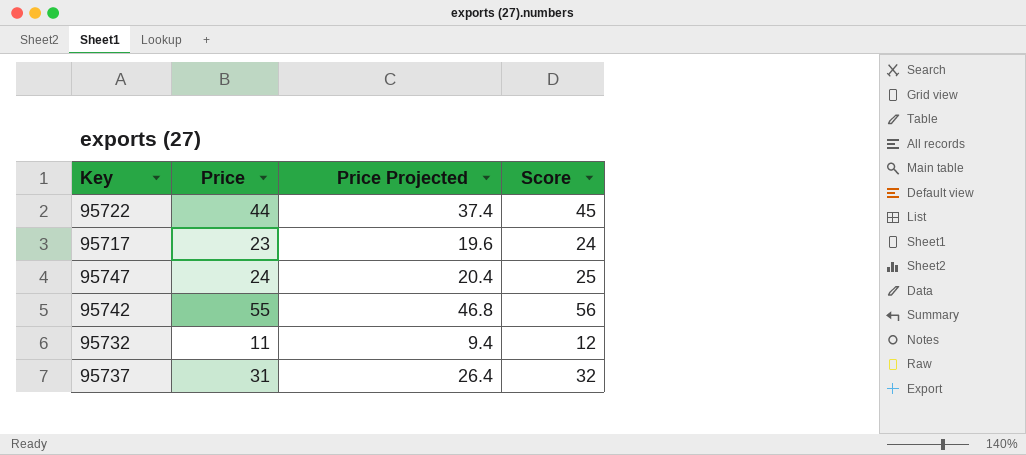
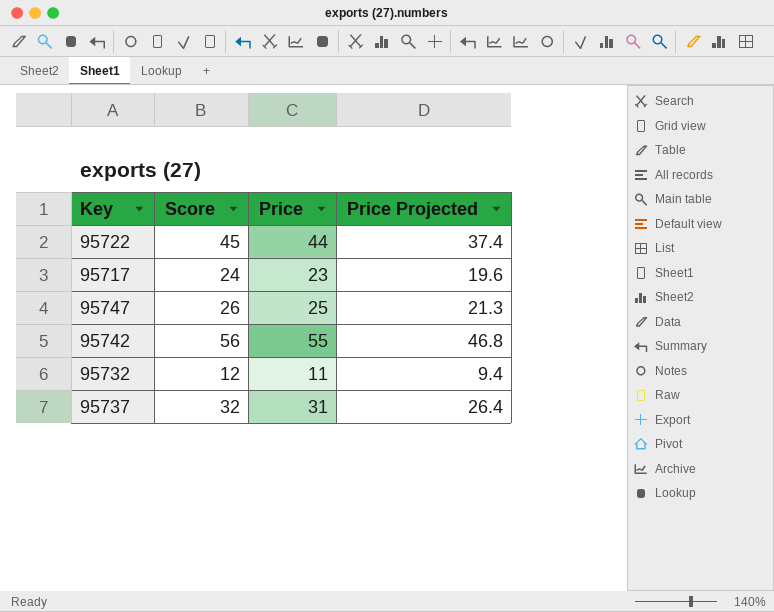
column Score | position: 4 -> 2
95747 | Score: 25 -> 26
95747 | Price: 24 -> 25
95747 | Price Projected: 20.4 -> 21.3

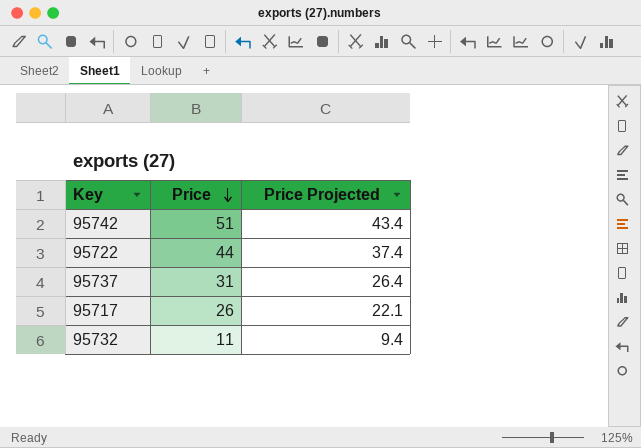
row order: none -> Price descending
column Score | formula: [Price] + 1 -> none
row 95747: 26 | 25 | 21.3 -> none
95742 | Price: 55 -> 51
95742 | Price Projected: 46.8 -> 43.4
95717 | Price: 23 -> 26
95717 | Price Projected: 19.6 -> 22.1

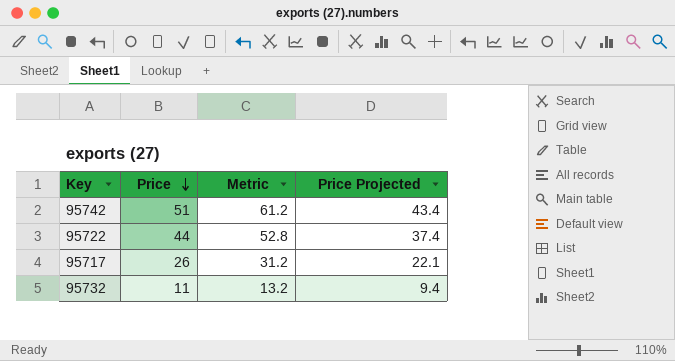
column Metric | formula: none -> [Price] * 1.2
row 95737: 31 | 26.4 -> none

